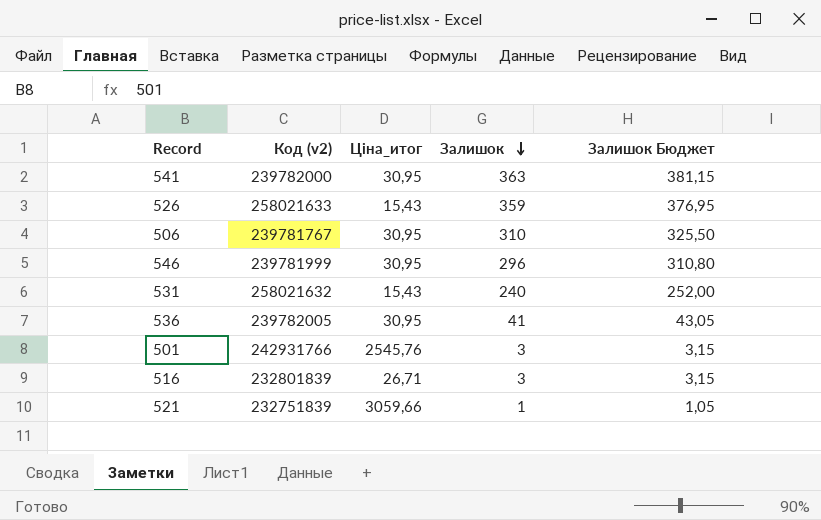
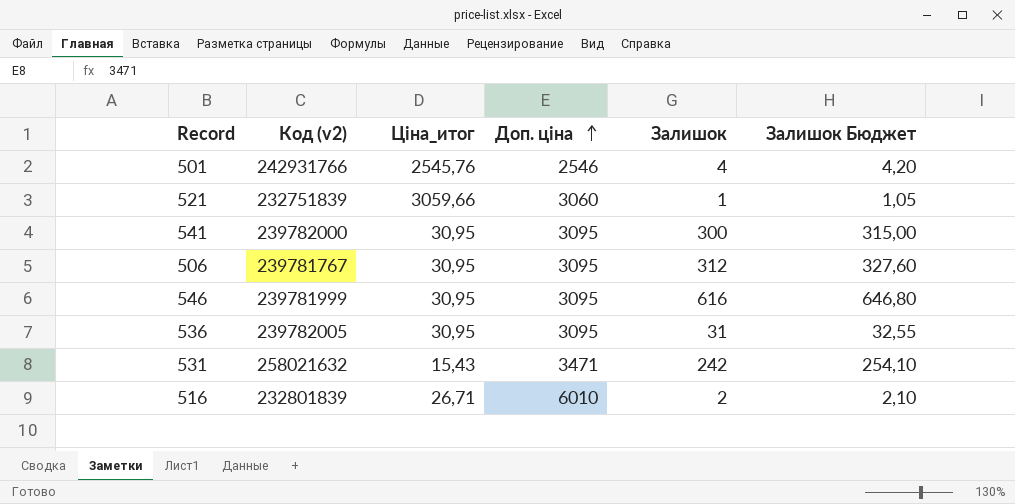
row order: Залишок descending -> Доп. ціна ascending
column Доп. ціна | position: none -> 4
row 526: 258021633 | 15,43 | 359 | 376,95 -> none
501 | Залишок: 3 -> 4
501 | Залишок Бюджет: 3,15 -> 4,20
541 | Залишок: 363 -> 300
541 | Залишок Бюджет: 381,15 -> 315,00
506 | Залишок: 310 -> 312
506 | Залишок Бюджет: 325,50 -> 327,60
546 | Залишок: 296 -> 616
546 | Залишок Бюджет: 310,80 -> 646,80
536 | Залишок: 41 -> 31
536 | Залишок Бюджет: 43,05 -> 32,55
531 | Залишок: 240 -> 242
531 | Залишок Бюджет: 252,00 -> 254,10
516 | Залишок: 3 -> 2
516 | Залишок Бюджет: 3,15 -> 2,10

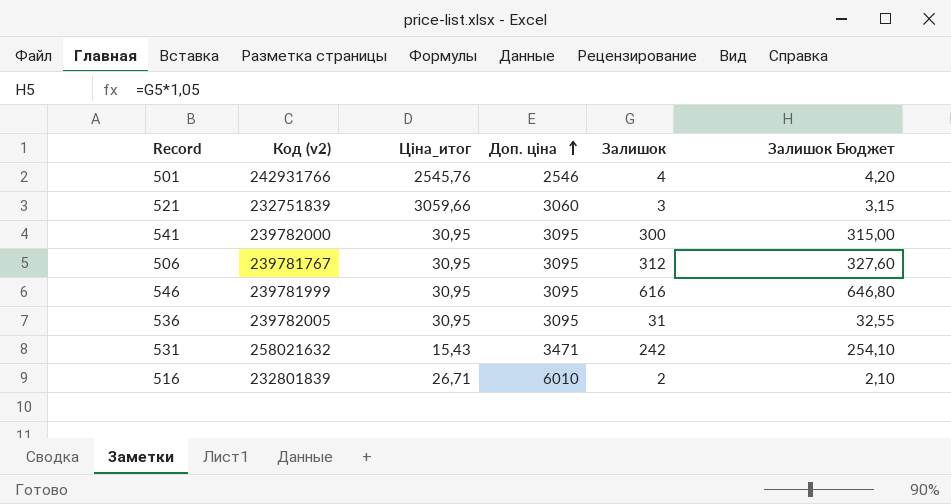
521 | Залишок: 1 -> 3
521 | Залишок Бюджет: 1,05 -> 3,15

